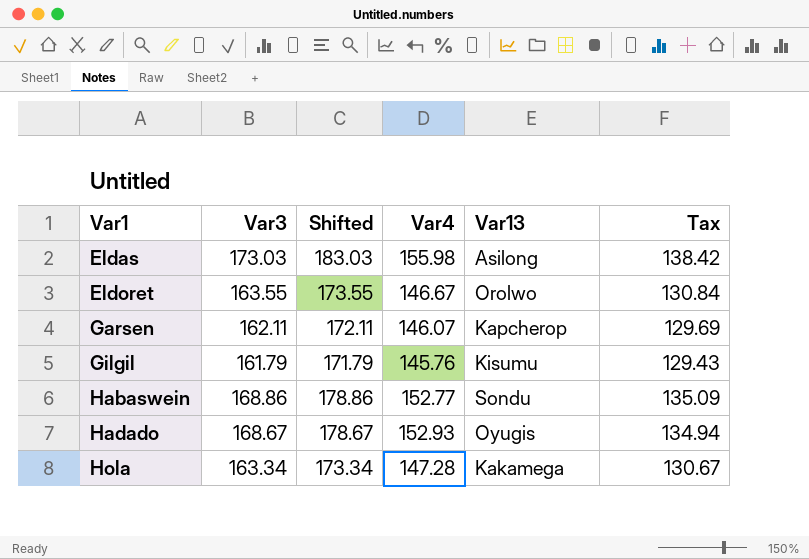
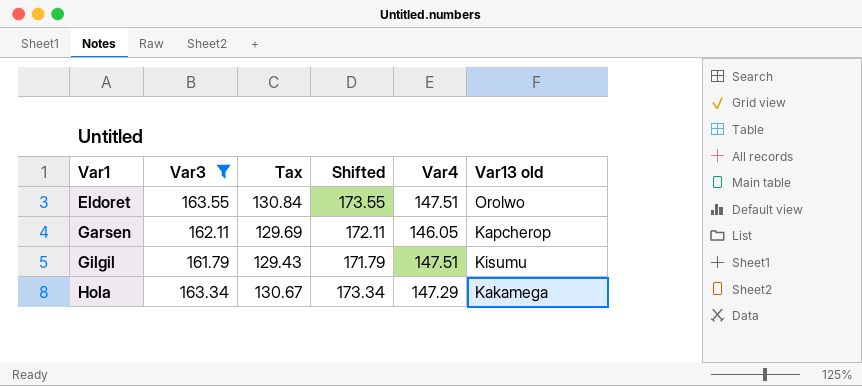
filter: none -> Var3 <= 163.55
column Tax | position: 6 -> 3
column name: Var13 -> Var13 old
Eldoret | Var4: 146.67 -> 147.51
Garsen | Var4: 146.07 -> 146.05
Gilgil | Var4: 145.76 -> 147.51
Hola | Var4: 147.28 -> 147.29

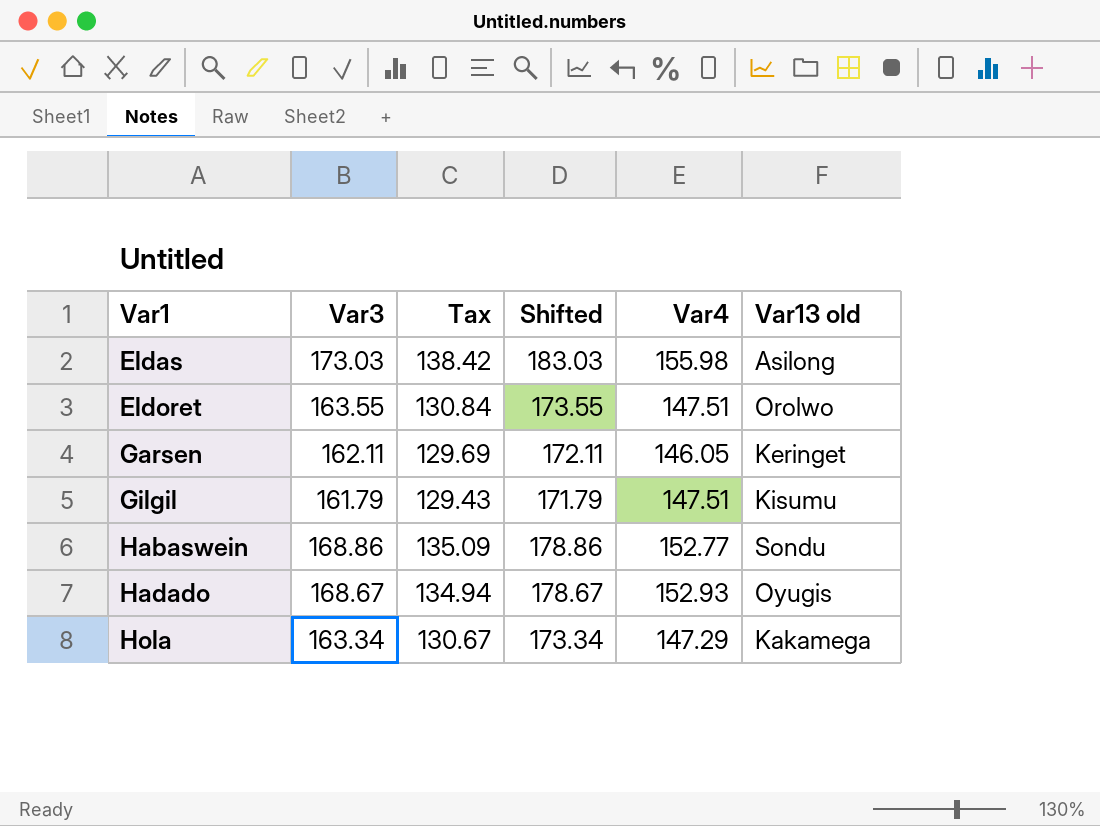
filter: Var3 <= 163.55 -> none
Garsen | Var13 old: Kapcherop -> Keringet

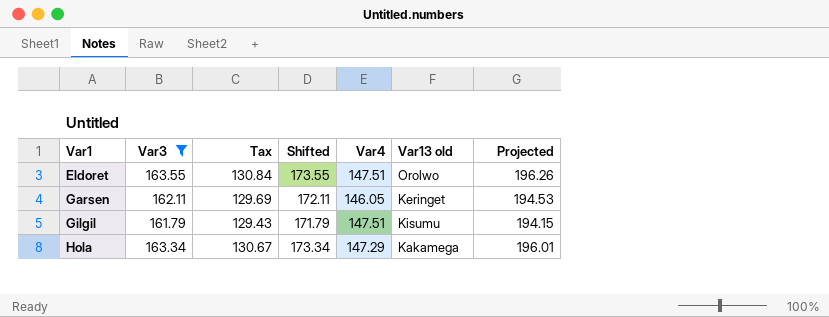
filter: none -> Var3 <= 163.55
column Projected | formula: none -> [Var3] * 1.2

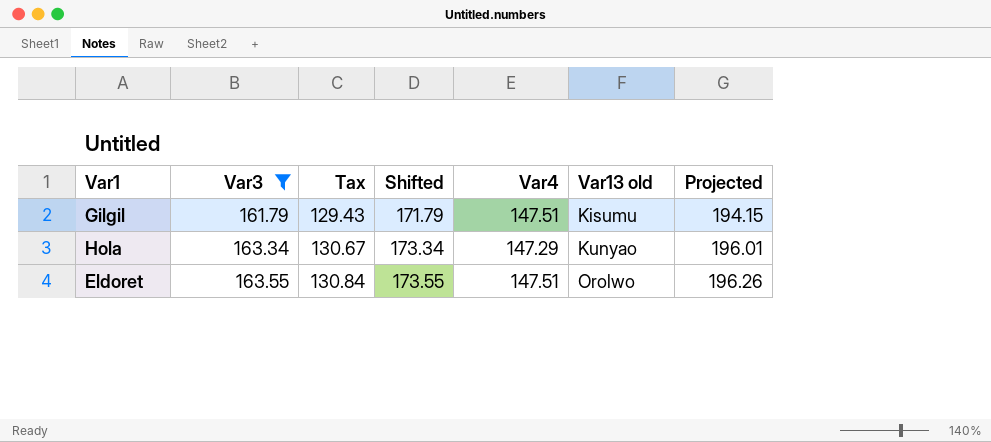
row order: Var1 ascending -> Var3 ascending
row Garsen: 162.11 | 129.69 | 172.11 | 146.05 | Keringet | 194.53 -> none
Hola | Var13 old: Kakamega -> Kunyao

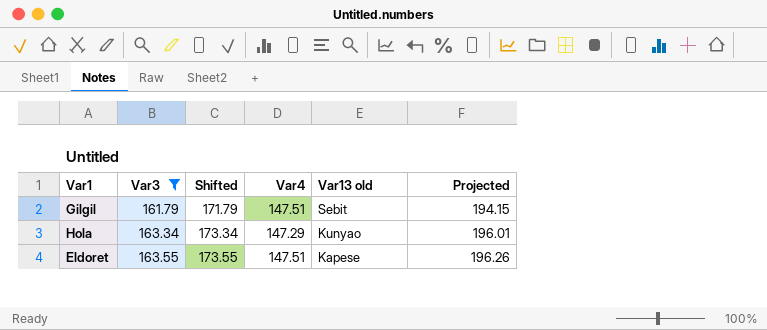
column Tax | formula: [Var3] * 0.8 -> none
Gilgil | Var13 old: Kisumu -> Sebit
Eldoret | Var13 old: Orolwo -> Kapese

